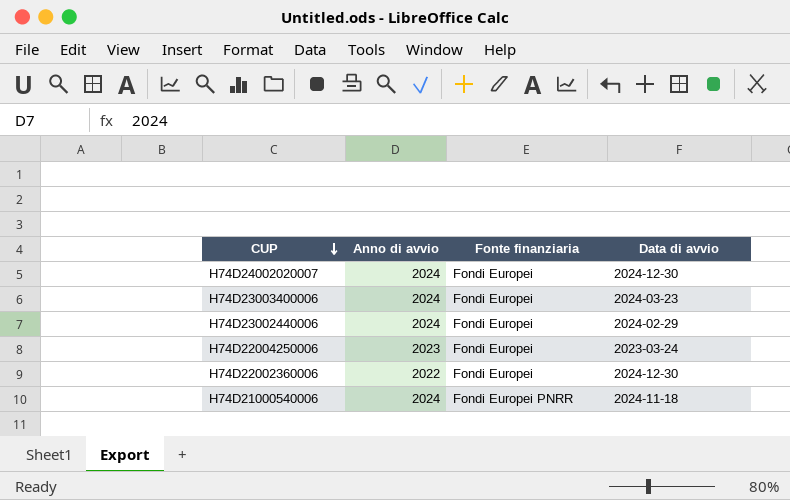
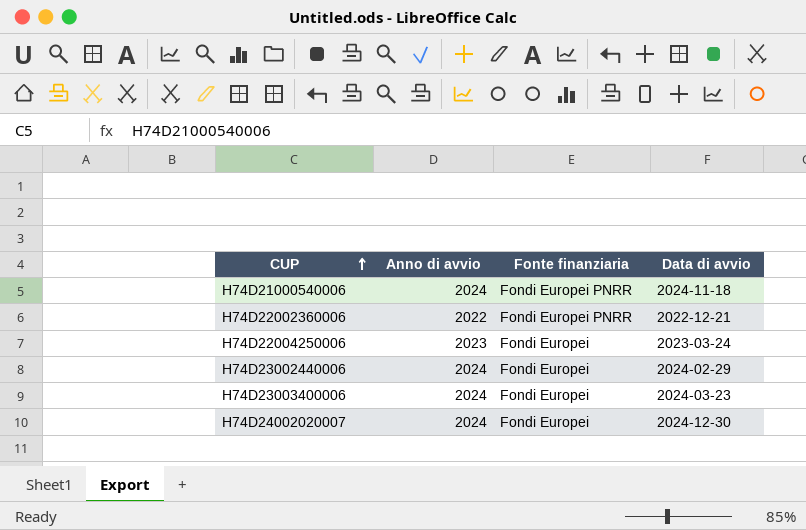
row order: CUP descending -> CUP ascending
H74D22002360006 | Fonte finanziaria: Fondi Europei -> Fondi Europei PNRR
H74D22002360006 | Data di avvio: 2024-12-30 -> 2022-12-21

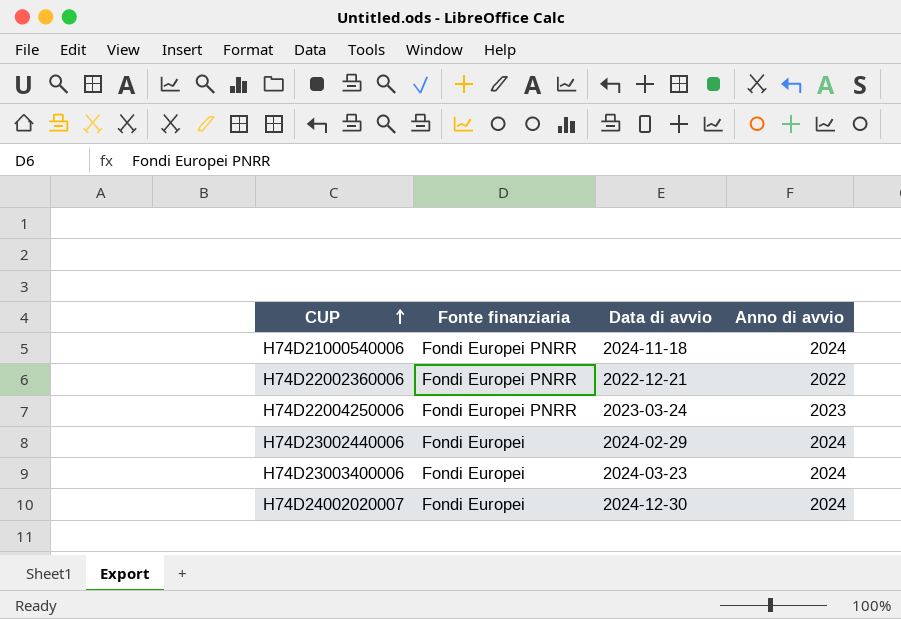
column Anno di avvio | position: 2 -> 4
H74D22004250006 | Fonte finanziaria: Fondi Europei -> Fondi Europei PNRR

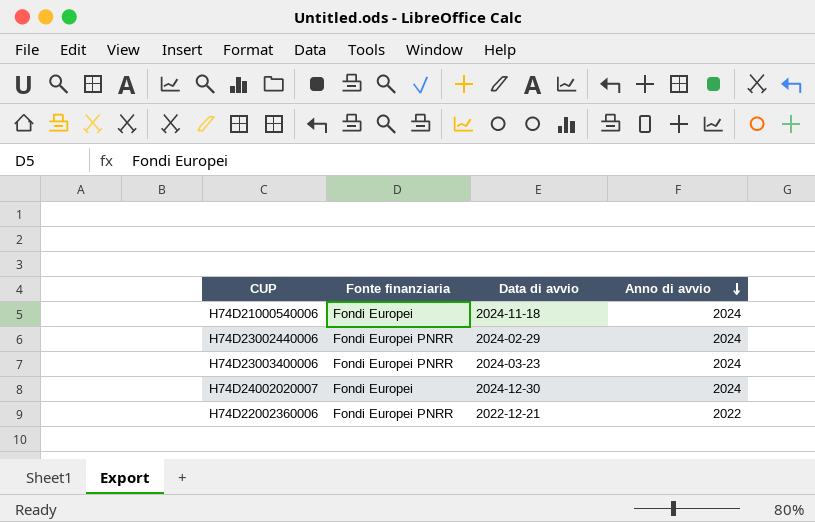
row order: CUP ascending -> Anno di avvio descending
row H74D22004250006: Fondi Europei PNRR | 2023-03-24 | 2023 -> none
H74D21000540006 | Fonte finanziaria: Fondi Europei PNRR -> Fondi Europei
H74D23002440006 | Fonte finanziaria: Fondi Europei -> Fondi Europei PNRR
H74D23003400006 | Fonte finanziaria: Fondi Europei -> Fondi Europei PNRR

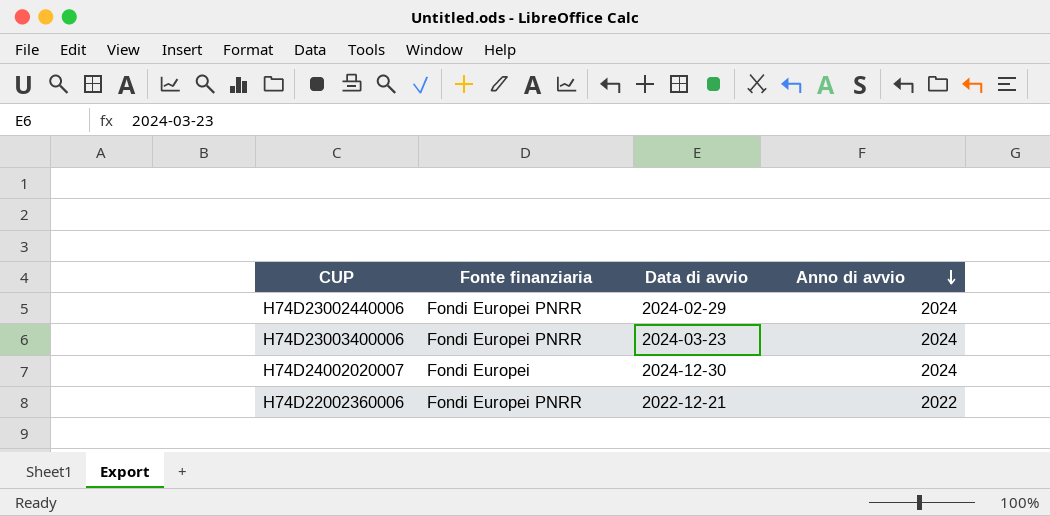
row H74D21000540006: Fondi Europei | 2024-11-18 | 2024 -> none

